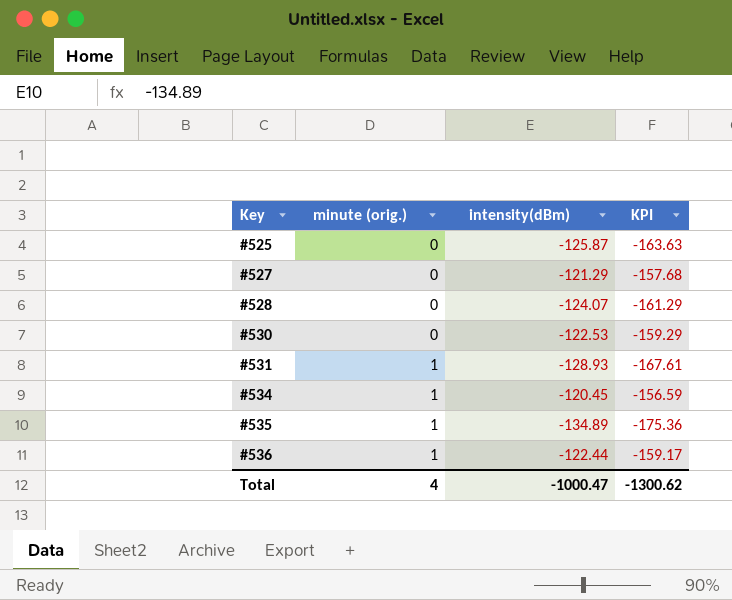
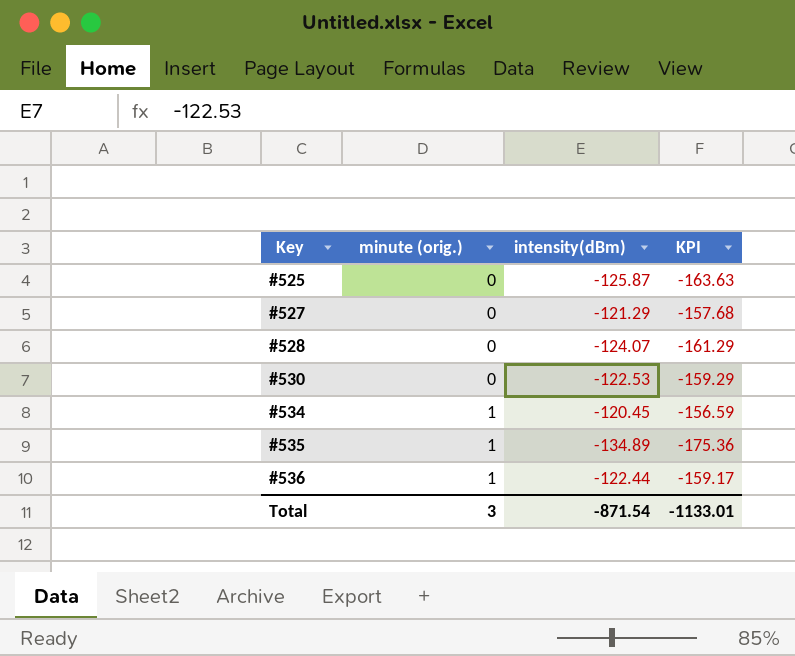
row #531: 1 | -128.93 | -167.61 -> none
Total | minute (orig.): 4 -> 3
Total | intensity(dBm): -1000.47 -> -871.54
Total | KPI: -1300.62 -> -1133.01

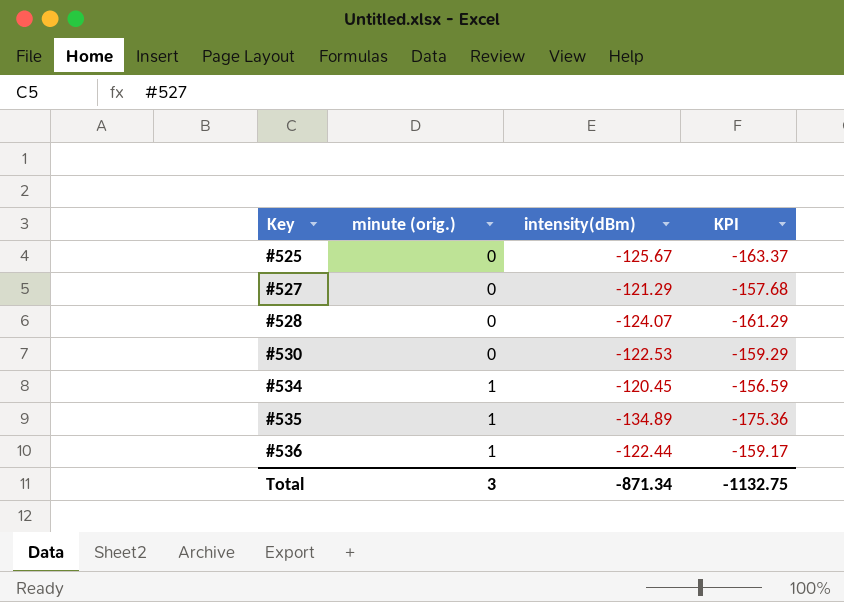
#525 | intensity(dBm): -125.87 -> -125.67
#525 | KPI: -163.63 -> -163.37
Total | intensity(dBm): -871.54 -> -871.34
Total | KPI: -1133.01 -> -1132.75

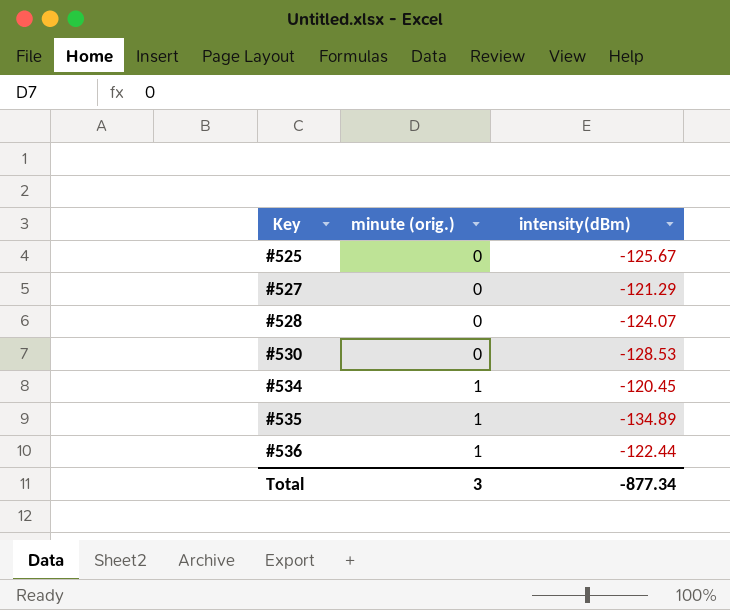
column KPI | formula: [intensity(dBm)] * 1.3 -> none
#530 | intensity(dBm): -122.53 -> -128.53
Total | intensity(dBm): -871.34 -> -877.34

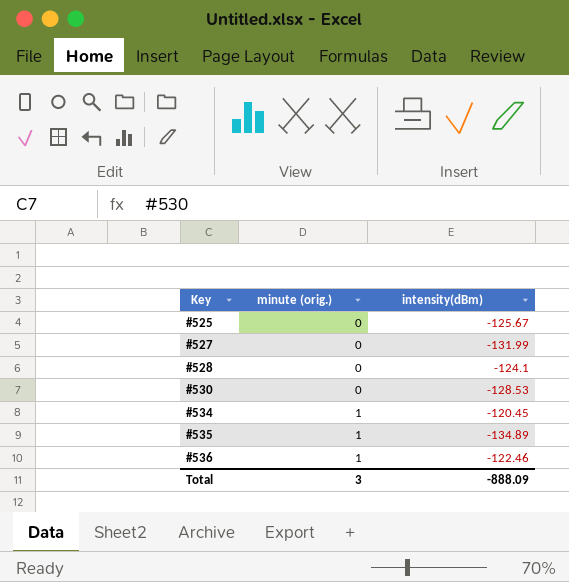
#527 | intensity(dBm): -121.29 -> -131.99
#528 | intensity(dBm): -124.07 -> -124.1
#536 | intensity(dBm): -122.44 -> -122.46
Total | intensity(dBm): -877.34 -> -888.09

